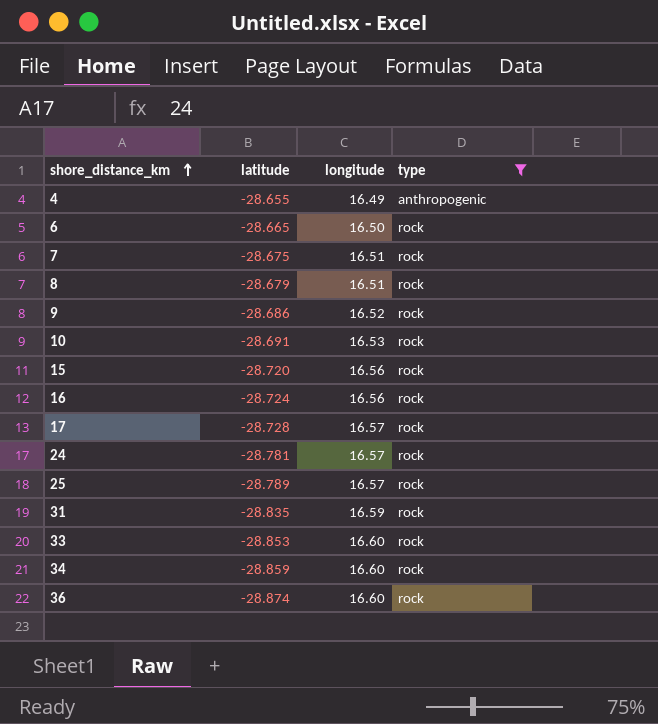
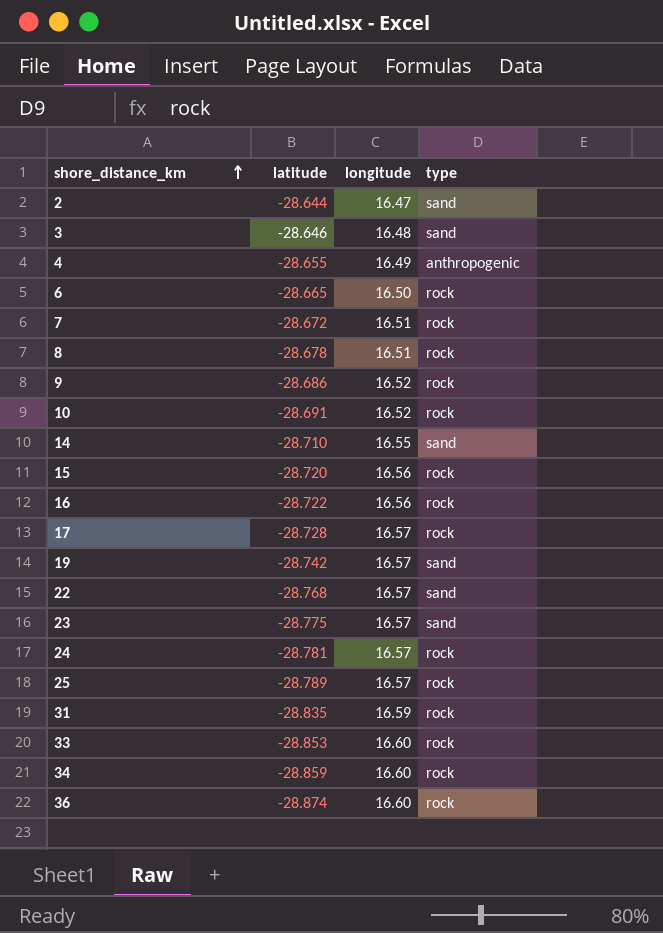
filter: type != sand -> none
7 | latitude: -28.675 -> -28.672
8 | latitude: -28.679 -> -28.678
10 | longitude: 16.53 -> 16.52
16 | latitude: -28.724 -> -28.722

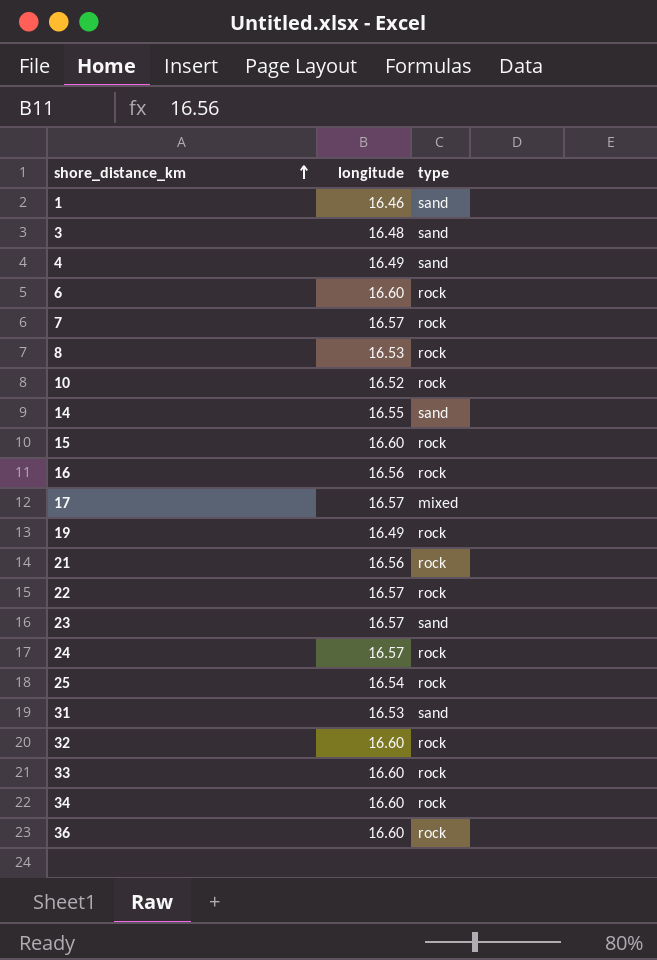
column latitude | position: 2 -> none
row 2: -28.644 | 16.47 | sand -> none
row 9: -28.686 | 16.52 | rock -> none
row 1: none -> 16.46 | sand
4 | type: anthropogenic -> sand
6 | longitude: 16.50 -> 16.60
7 | longitude: 16.51 -> 16.57
8 | longitude: 16.51 -> 16.53
15 | longitude: 16.56 -> 16.60
17 | type: rock -> mixed
19 | longitude: 16.57 -> 16.49
19 | type: sand -> rock
row 21: none -> 16.56 | rock
22 | type: sand -> rock
25 | longitude: 16.57 -> 16.54
31 | longitude: 16.59 -> 16.53
31 | type: rock -> sand
row 32: none -> 16.60 | rock

